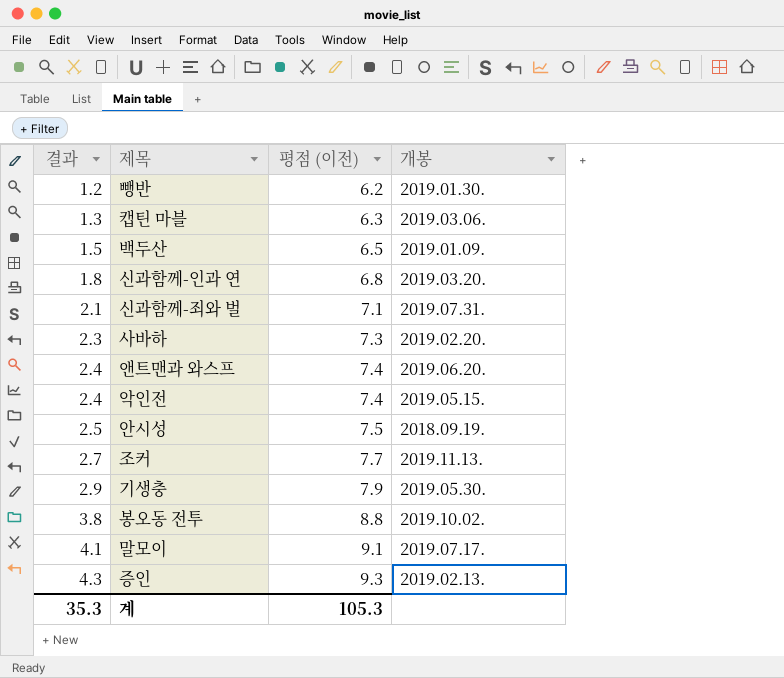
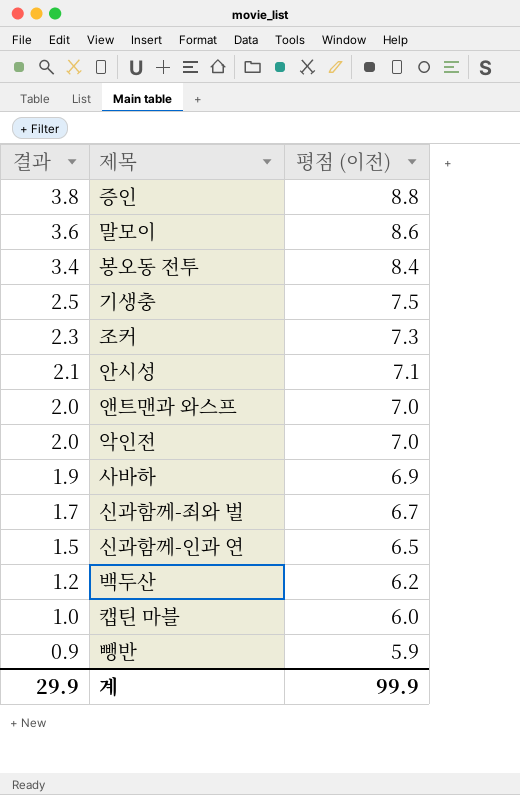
row order: 결과 ascending -> 결과 descending
column 개봉 | position: 4 -> none
증인 | 결과: 4.3 -> 3.8
증인 | 평점 (이전): 9.3 -> 8.8
말모이 | 결과: 4.1 -> 3.6
말모이 | 평점 (이전): 9.1 -> 8.6
봉오동 전투 | 결과: 3.8 -> 3.4
봉오동 전투 | 평점 (이전): 8.8 -> 8.4
기생충 | 결과: 2.9 -> 2.5
기생충 | 평점 (이전): 7.9 -> 7.5
조커 | 결과: 2.7 -> 2.3
조커 | 평점 (이전): 7.7 -> 7.3
안시성 | 결과: 2.5 -> 2.1
안시성 | 평점 (이전): 7.5 -> 7.1
앤트맨과 와스프 | 결과: 2.4 -> 2.0
앤트맨과 와스프 | 평점 (이전): 7.4 -> 7.0
악인전 | 결과: 2.4 -> 2.0
악인전 | 평점 (이전): 7.4 -> 7.0
사바하 | 결과: 2.3 -> 1.9
사바하 | 평점 (이전): 7.3 -> 6.9
신과함께-죄와 벌 | 결과: 2.1 -> 1.7
신과함께-죄와 벌 | 평점 (이전): 7.1 -> 6.7
신과함께-인과 연 | 결과: 1.8 -> 1.5
신과함께-인과 연 | 평점 (이전): 6.8 -> 6.5
백두산 | 결과: 1.5 -> 1.2
백두산 | 평점 (이전): 6.5 -> 6.2
캡틴 마블 | 결과: 1.3 -> 1.0
캡틴 마블 | 평점 (이전): 6.3 -> 6.0
뺑반 | 결과: 1.2 -> 0.9
뺑반 | 평점 (이전): 6.2 -> 5.9
계 | 결과: 35.3 -> 29.9
계 | 평점 (이전): 105.3 -> 99.9

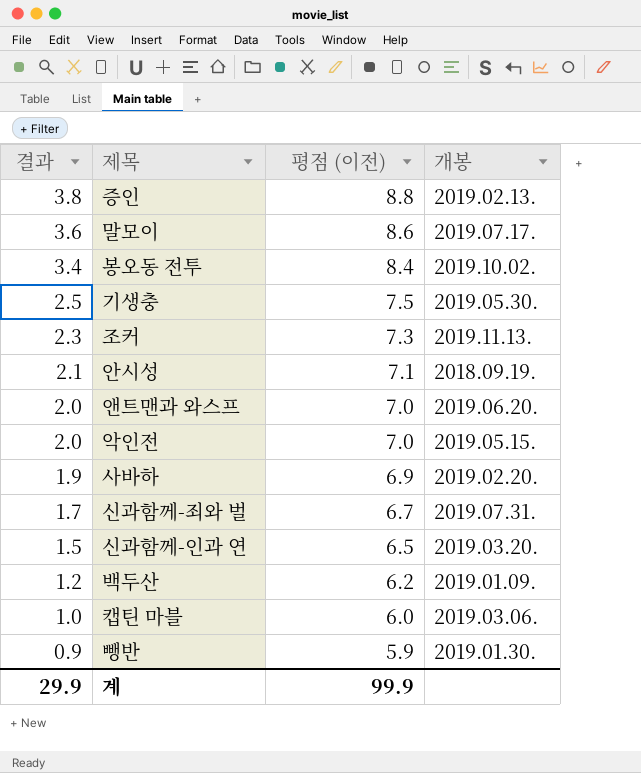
column 개봉 | position: none -> 4

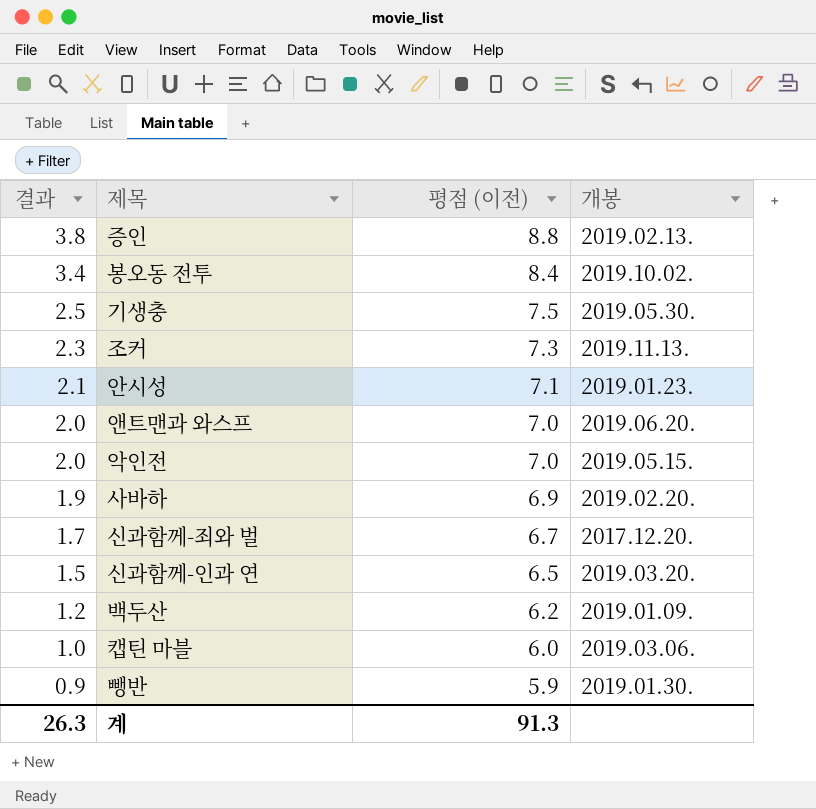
row 말모이: 3.6 | 8.6 | 2019.07.17. -> none
안시성 | 개봉: 2018.09.19. -> 2019.01.23.
신과함께-죄와 벌 | 개봉: 2019.07.31. -> 2017.12.20.
계 | 결과: 29.9 -> 26.3
계 | 평점 (이전): 99.9 -> 91.3

